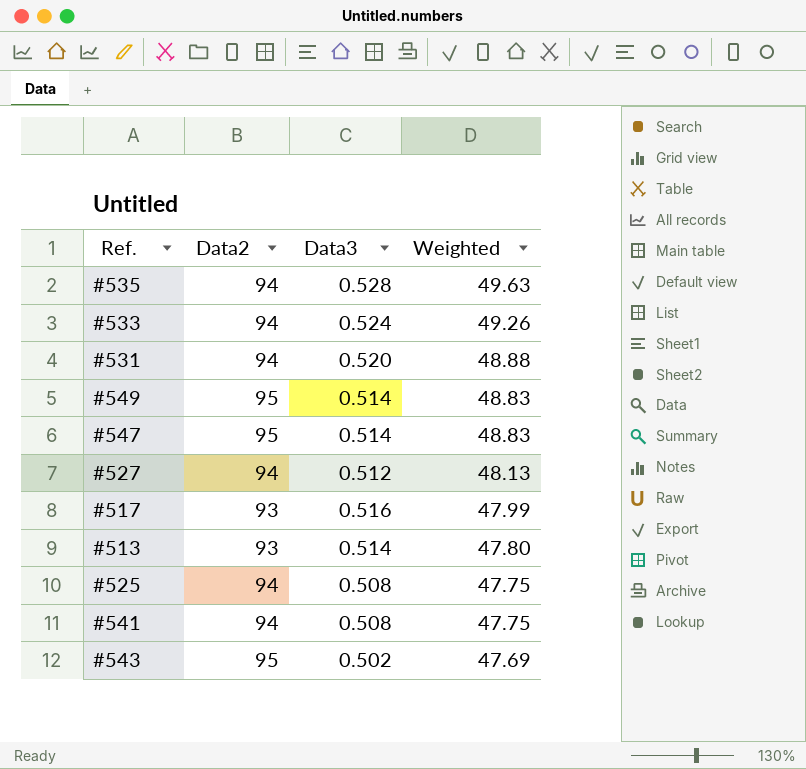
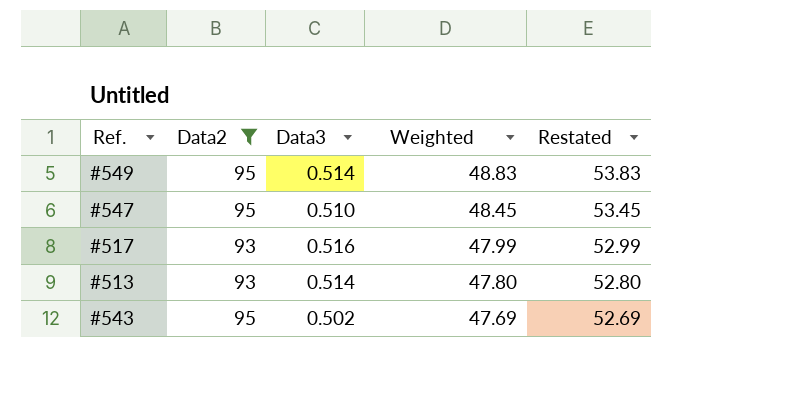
filter: none -> Data2 != 94
column Restated | formula: none -> [Weighted] + 5
#547 | Data3: 0.514 -> 0.510
#547 | Weighted: 48.83 -> 48.45

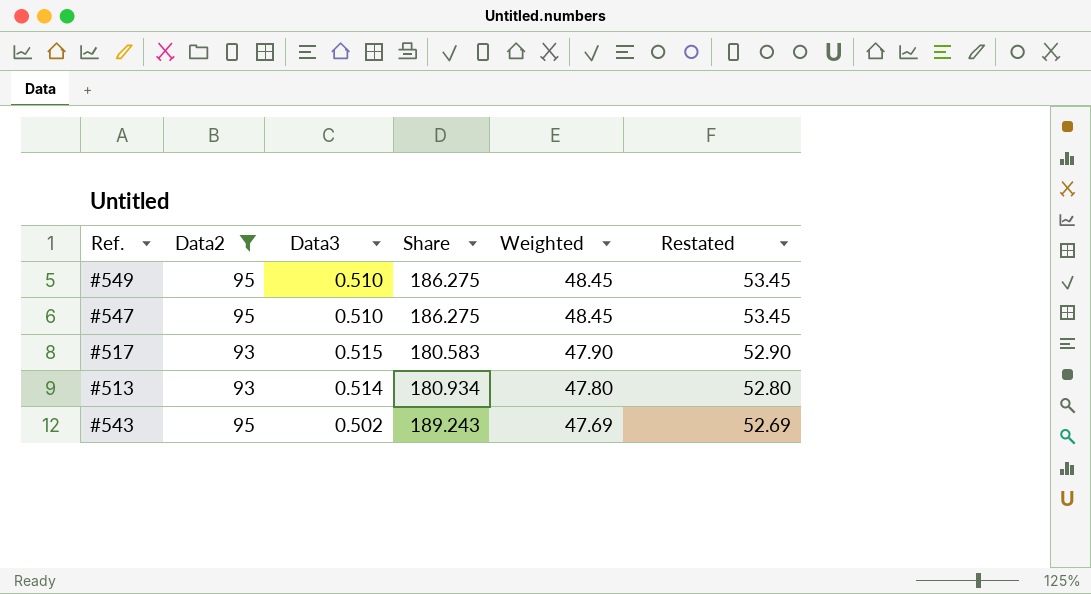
column Share | formula: none -> [Data2] / [Data3]
#549 | Data3: 0.514 -> 0.510
#549 | Weighted: 48.83 -> 48.45
#549 | Restated: 53.83 -> 53.45
#517 | Data3: 0.516 -> 0.515
#517 | Weighted: 47.99 -> 47.90
#517 | Restated: 52.99 -> 52.90

